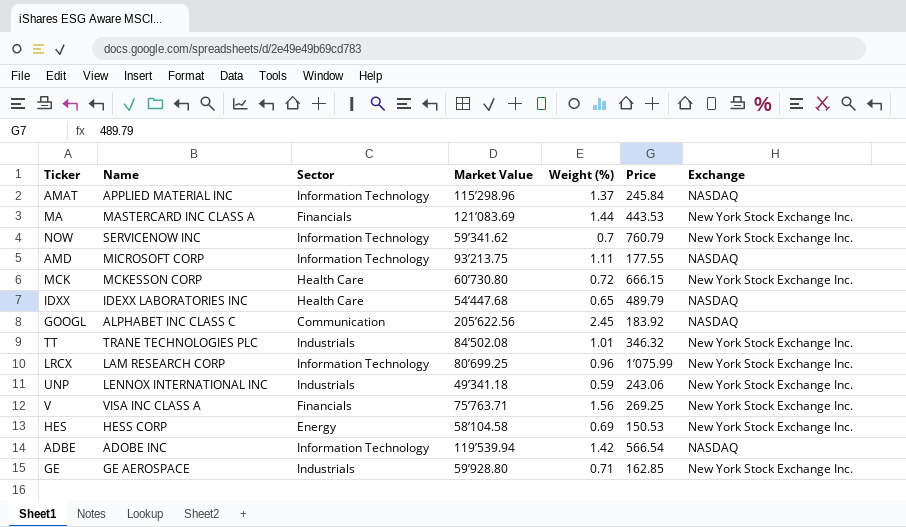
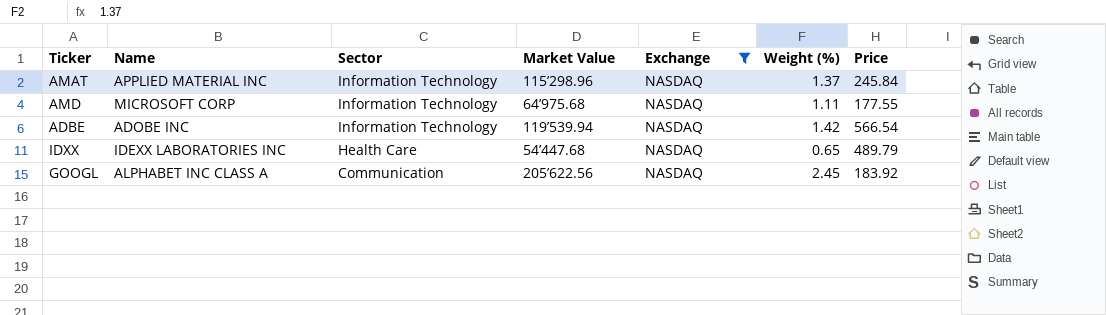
filter: none -> Exchange = NASDAQ
row order: none -> Sector descending
column Exchange | position: 7 -> 5
AMD | Market Value: 93’213.75 -> 64’975.68
GOOGL | Name: ALPHABET INC CLASS C -> ALPHABET INC CLASS A

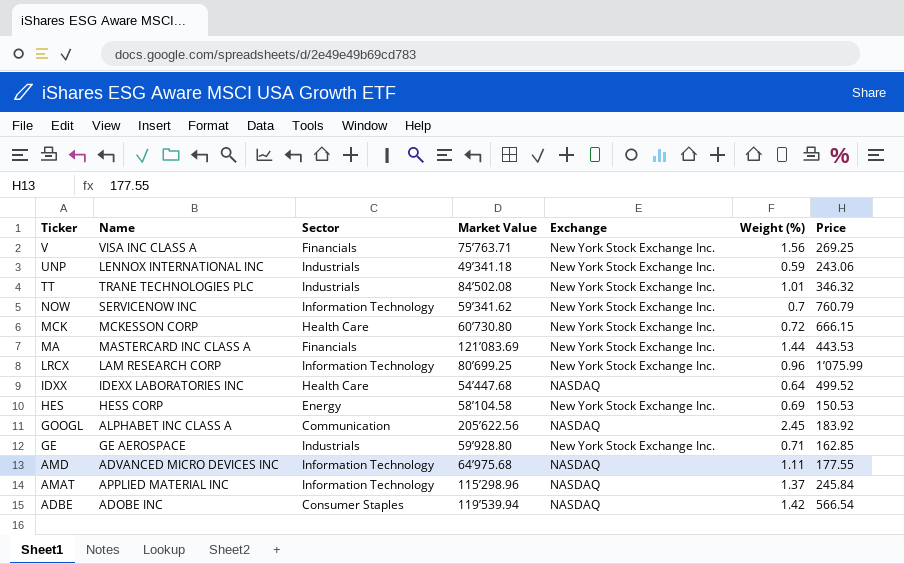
filter: Exchange = NASDAQ -> none
row order: Sector descending -> Ticker descending
IDXX | Weight (%): 0.65 -> 0.64
IDXX | Price: 489.79 -> 499.52
AMD | Name: MICROSOFT CORP -> ADVANCED MICRO DEVICES INC
ADBE | Sector: Information Technology -> Consumer Staples

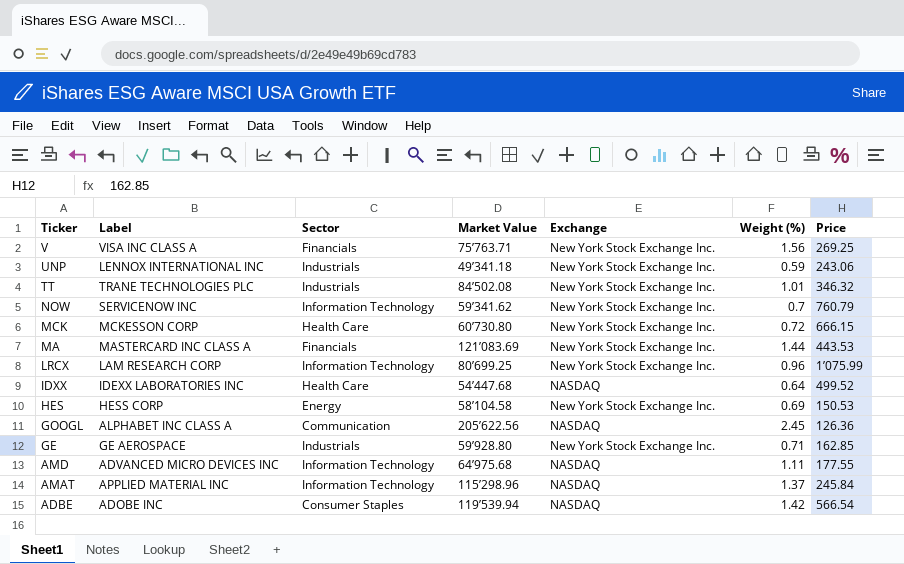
column name: Name -> Label
GOOGL | Price: 183.92 -> 126.36

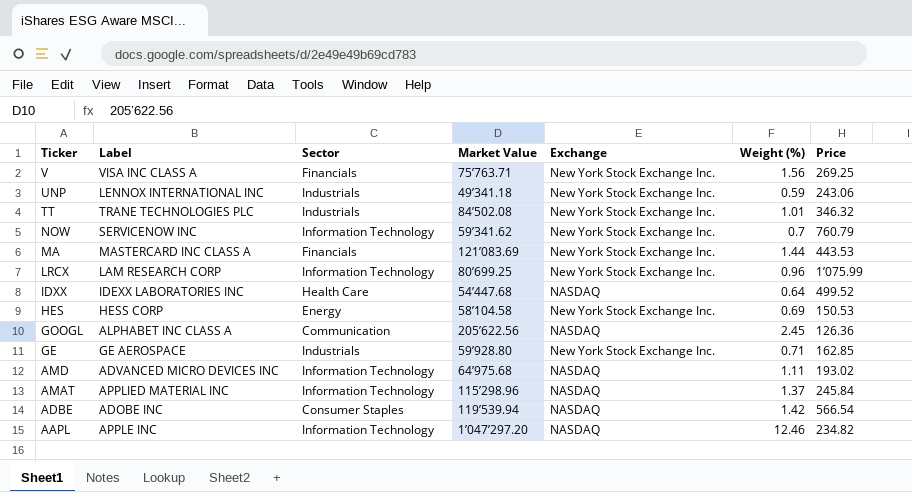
row MCK: MCKESSON CORP | Health Care | 60’730.80 | New York Stock Exchange Inc. | 0.72 | 666.15 -> none
AMD | Price: 177.55 -> 193.02
row AAPL: none -> APPLE INC | Information Technology | 1’047’297.20 | NASDAQ | 12.46 | 234.82

